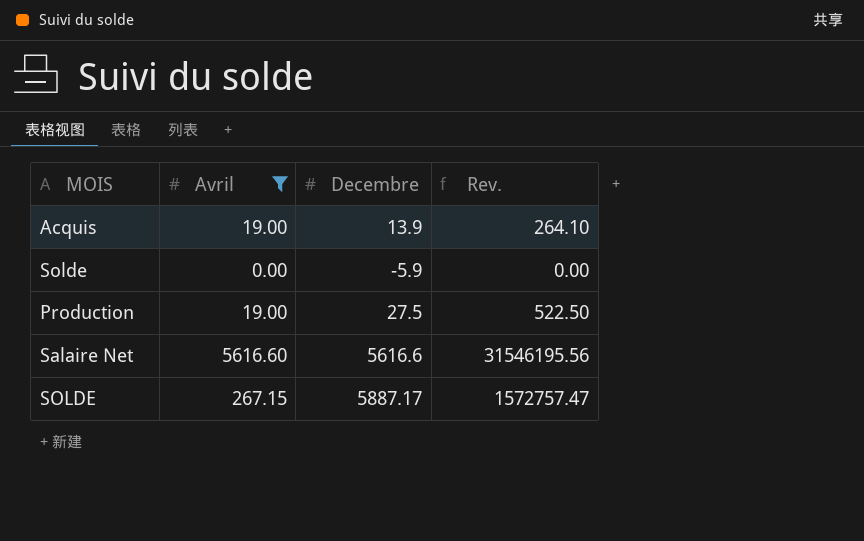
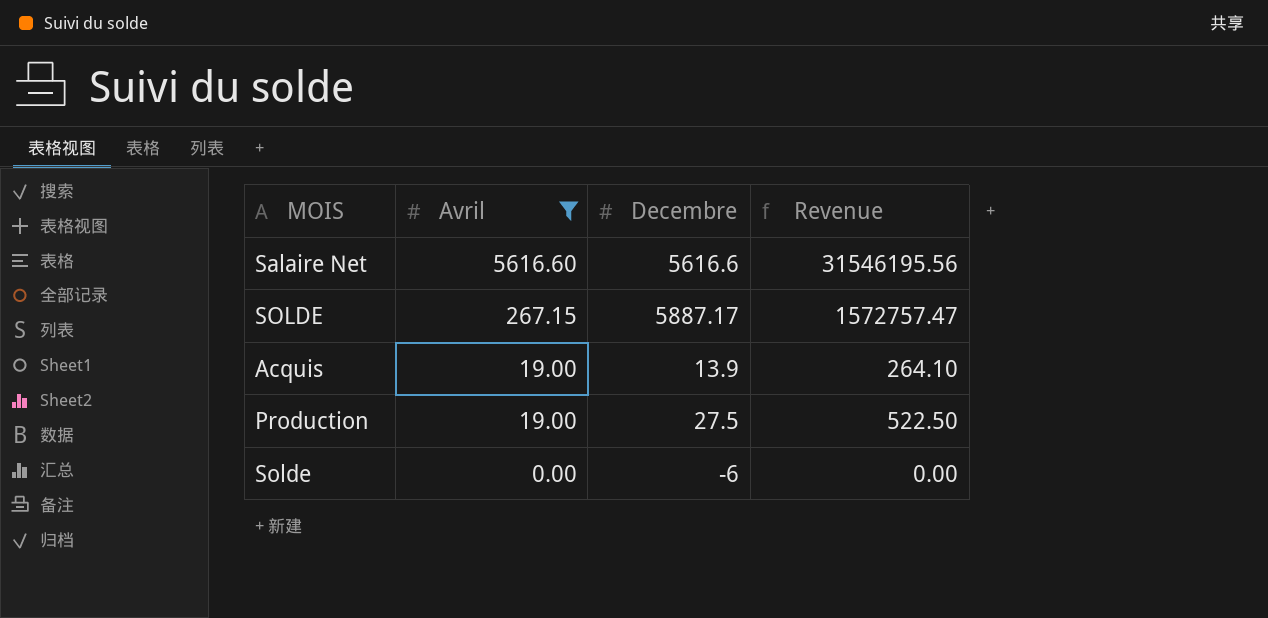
row order: none -> Avril descending
column name: Rev. -> Revenue
Solde | Decembre: -5.9 -> -6

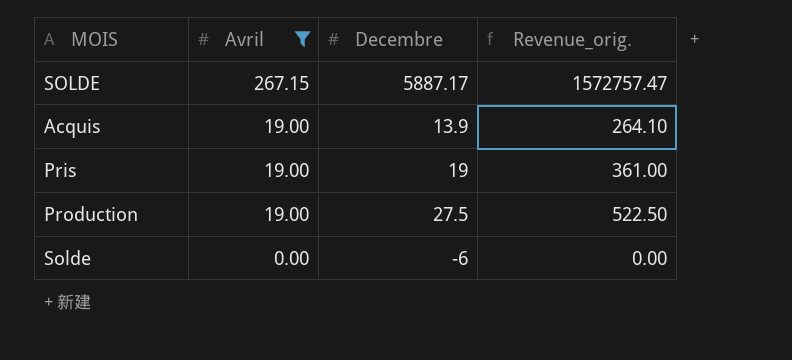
column name: Revenue -> Revenue_orig.
row Salaire Net: 5616.60 | 5616.6 | 31546195.56 -> none
row Pris: none -> 19.00 | 19 | 361.00

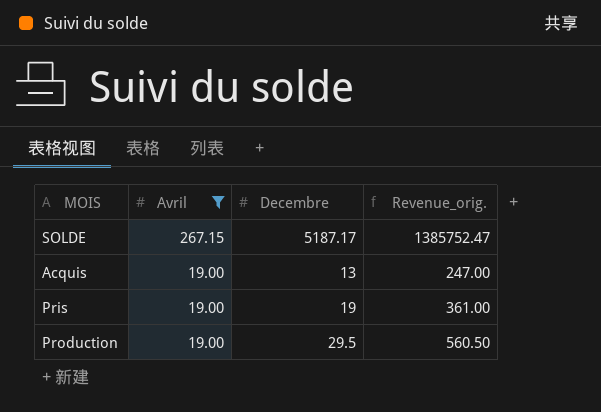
row Solde: 0.00 | -6 | 0.00 -> none
SOLDE | Decembre: 5887.17 -> 5187.17
SOLDE | Revenue_orig.: 1572757.47 -> 1385752.47
Acquis | Decembre: 13.9 -> 13
Acquis | Revenue_orig.: 264.10 -> 247.00
Production | Decembre: 27.5 -> 29.5
Production | Revenue_orig.: 522.50 -> 560.50

